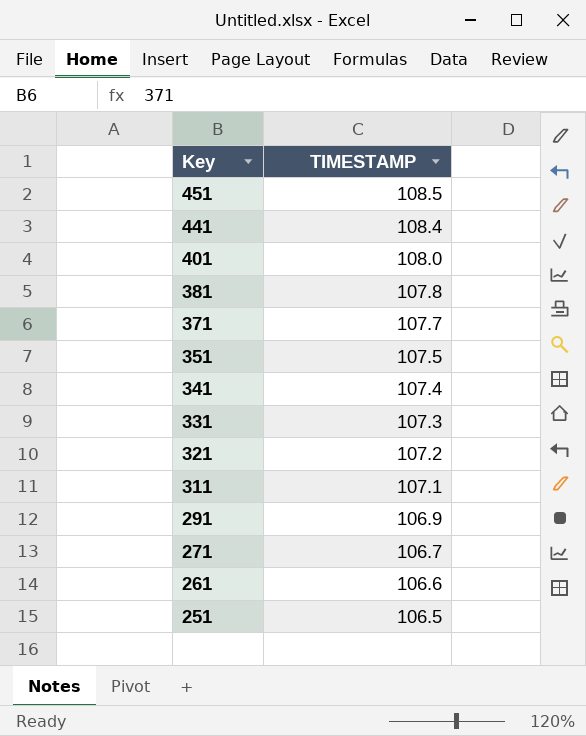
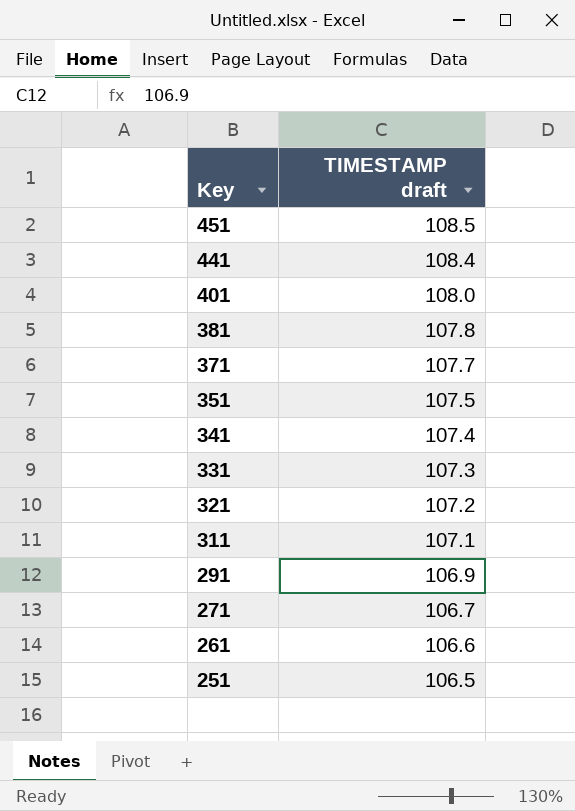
column name: TIMESTAMP -> TIMESTAMP draft

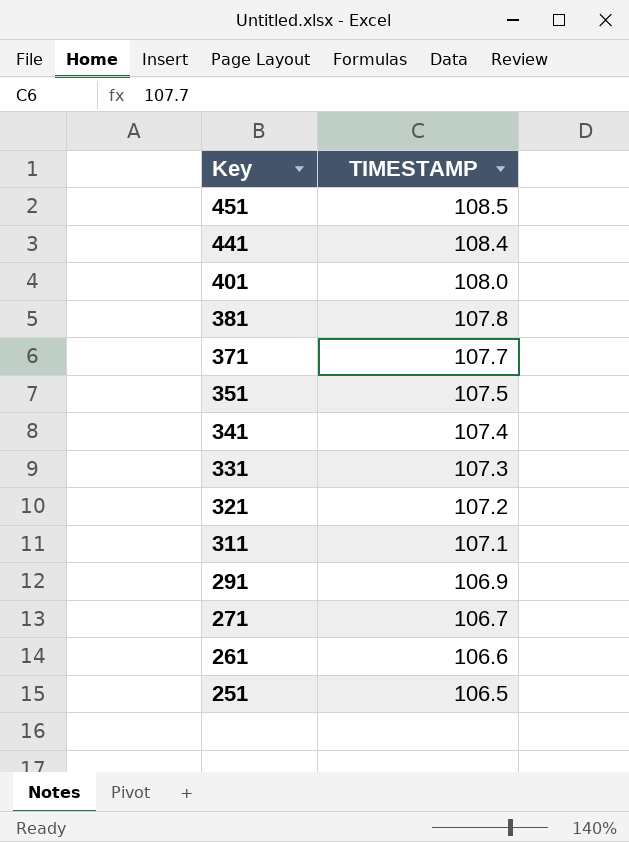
column name: TIMESTAMP draft -> TIMESTAMP

